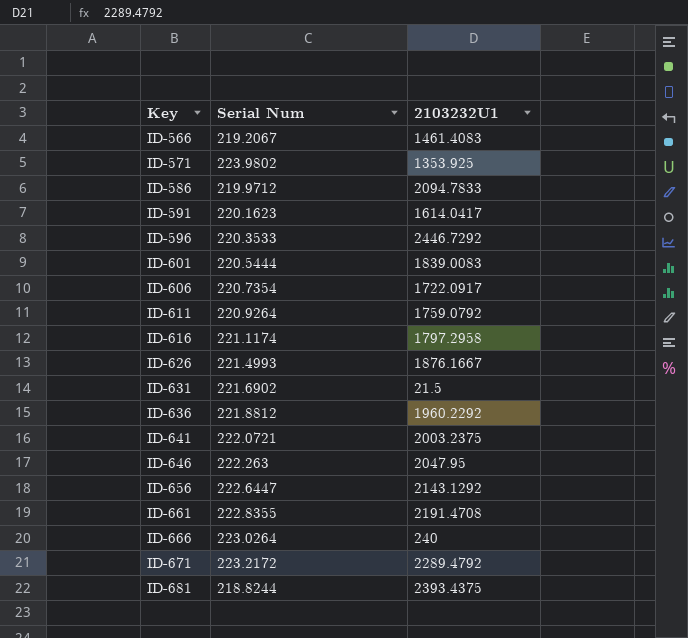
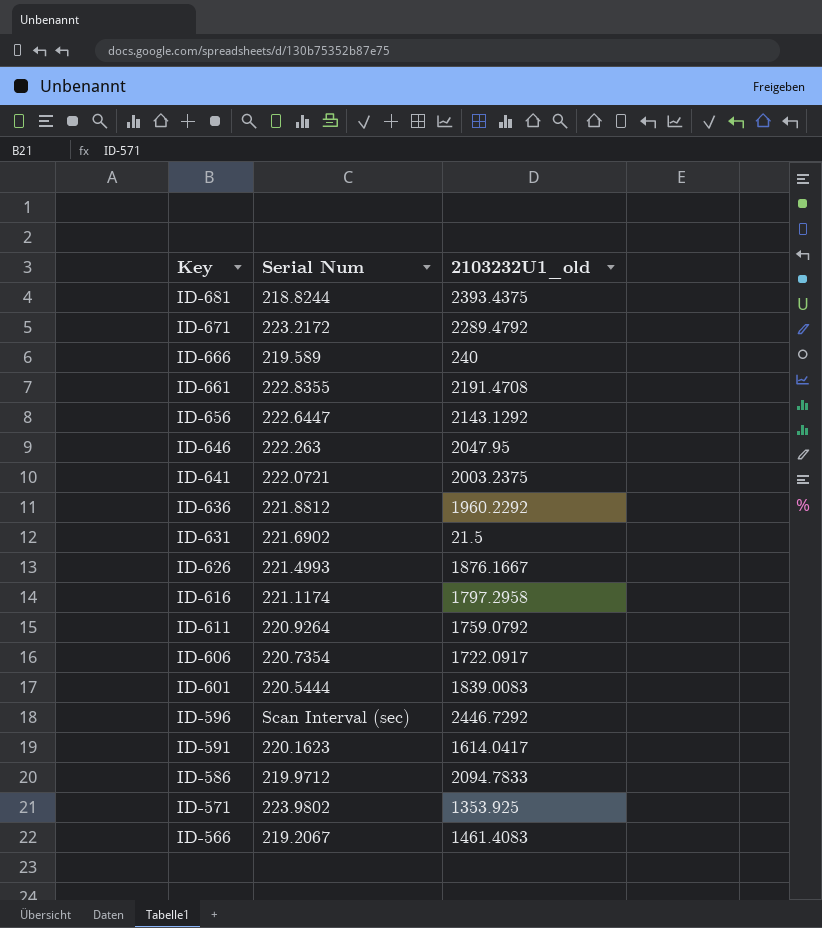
row order: Key ascending -> Key descending
column name: 2103232U1 -> 2103232U1_old
ID-666 | Serial Num: 223.0264 -> 219.589
ID-596 | Serial Num: 220.3533 -> Scan Interval (sec)

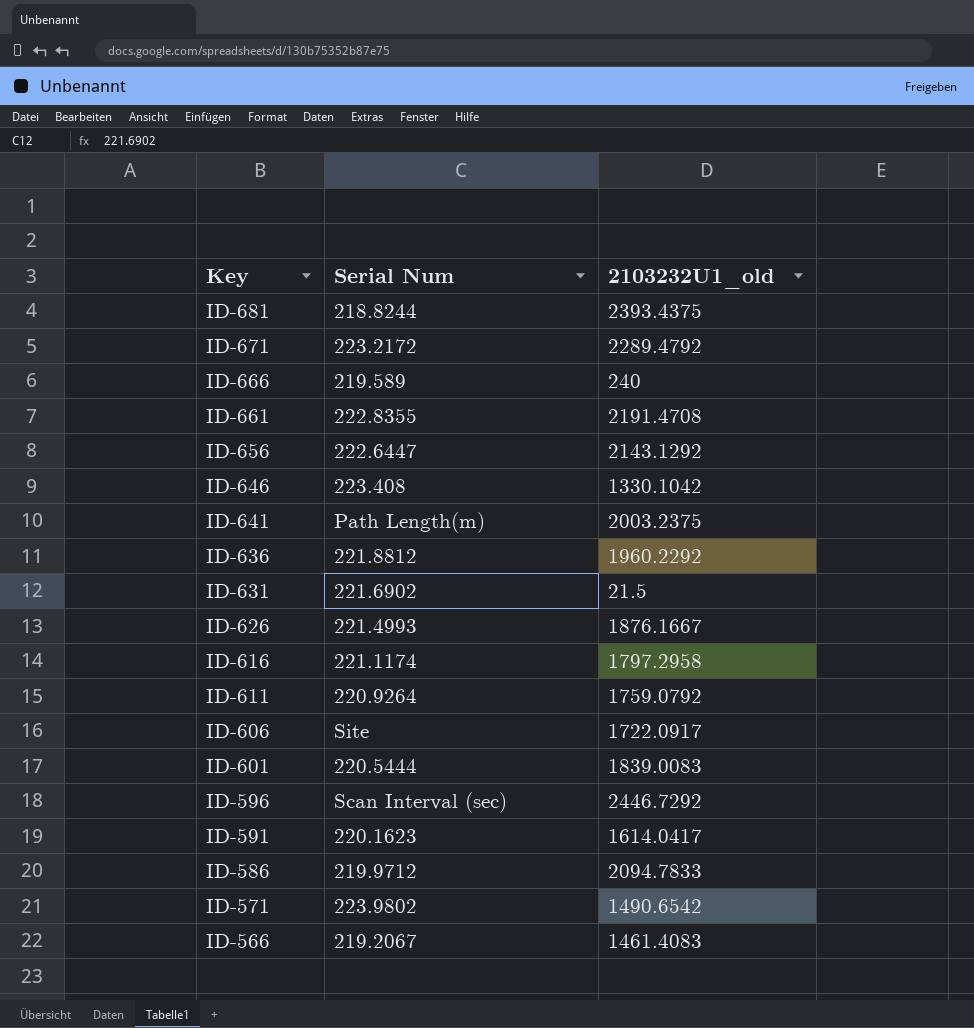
ID-646 | Serial Num: 222.263 -> 223.408
ID-646 | 2103232U1_old: 2047.95 -> 1330.1042
ID-641 | Serial Num: 222.0721 -> Path Length(m)
ID-606 | Serial Num: 220.7354 -> Site
ID-571 | 2103232U1_old: 1353.925 -> 1490.6542

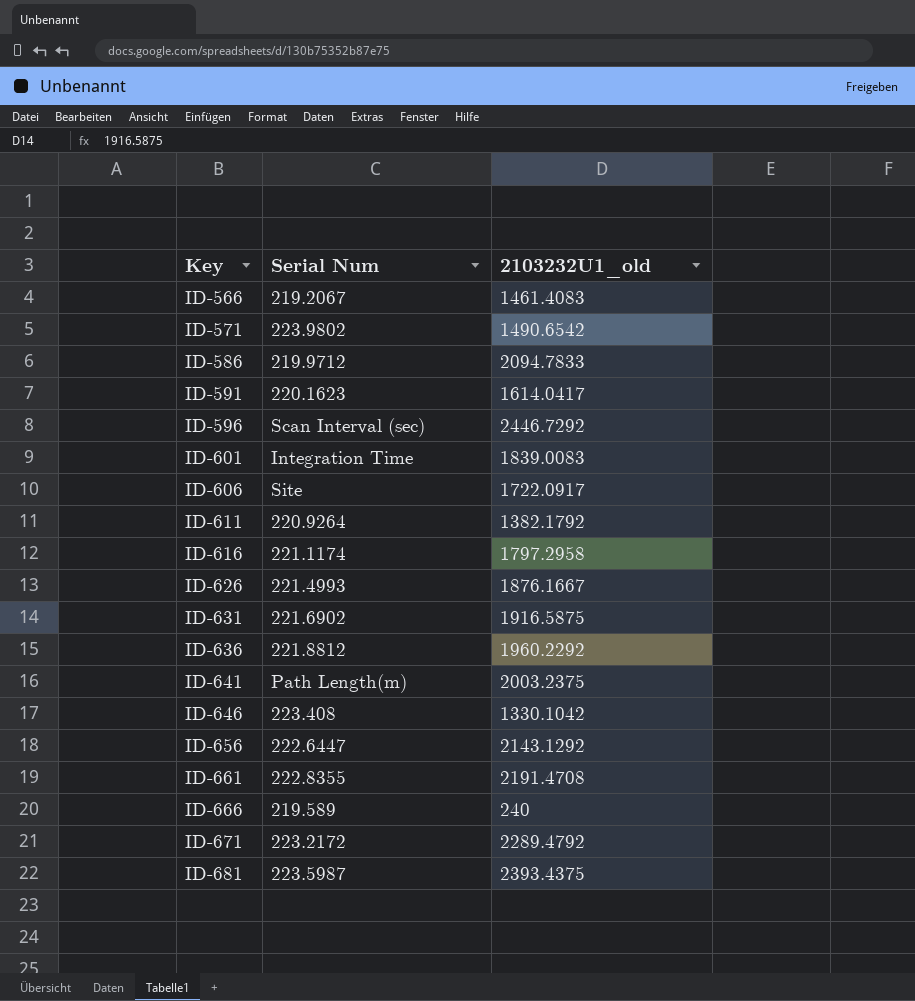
row order: Key descending -> Key ascending
ID-601 | Serial Num: 220.5444 -> Integration Time
ID-611 | 2103232U1_old: 1759.0792 -> 1382.1792
ID-631 | 2103232U1_old: 21.5 -> 1916.5875
ID-681 | Serial Num: 218.8244 -> 223.5987

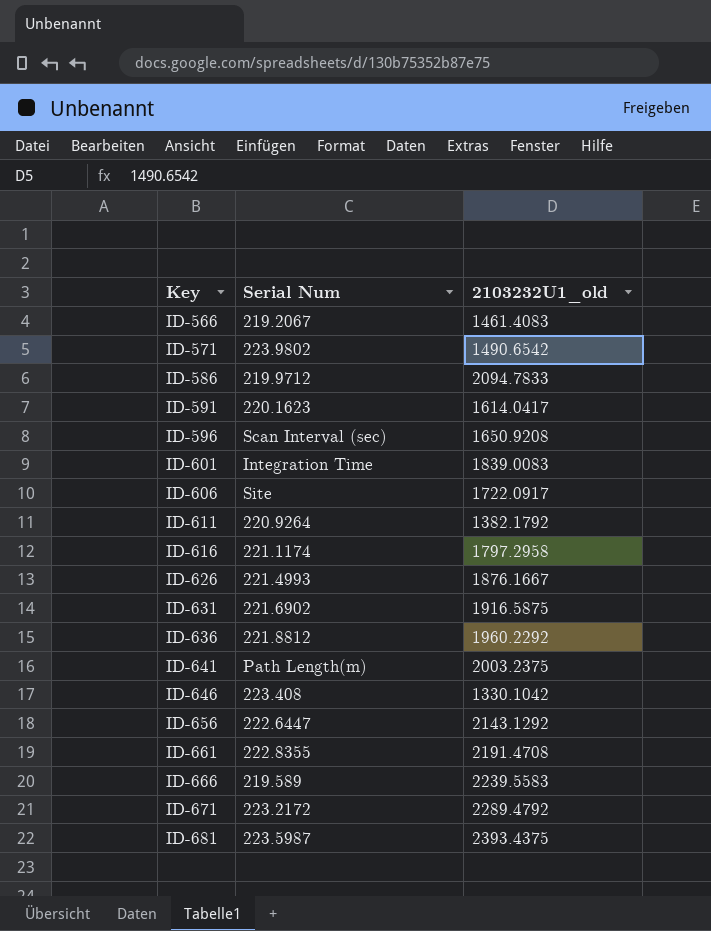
ID-596 | 2103232U1_old: 2446.7292 -> 1650.9208
ID-666 | 2103232U1_old: 240 -> 2239.5583

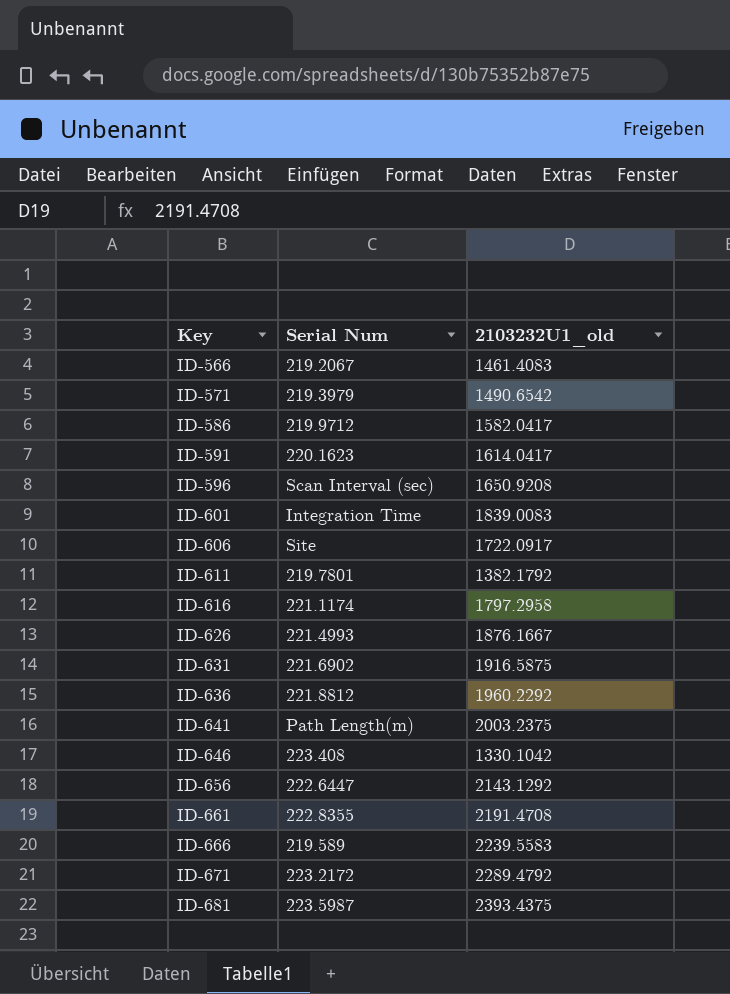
ID-571 | Serial Num: 223.9802 -> 219.3979
ID-586 | 2103232U1_old: 2094.7833 -> 1582.0417
ID-611 | Serial Num: 220.9264 -> 219.7801

